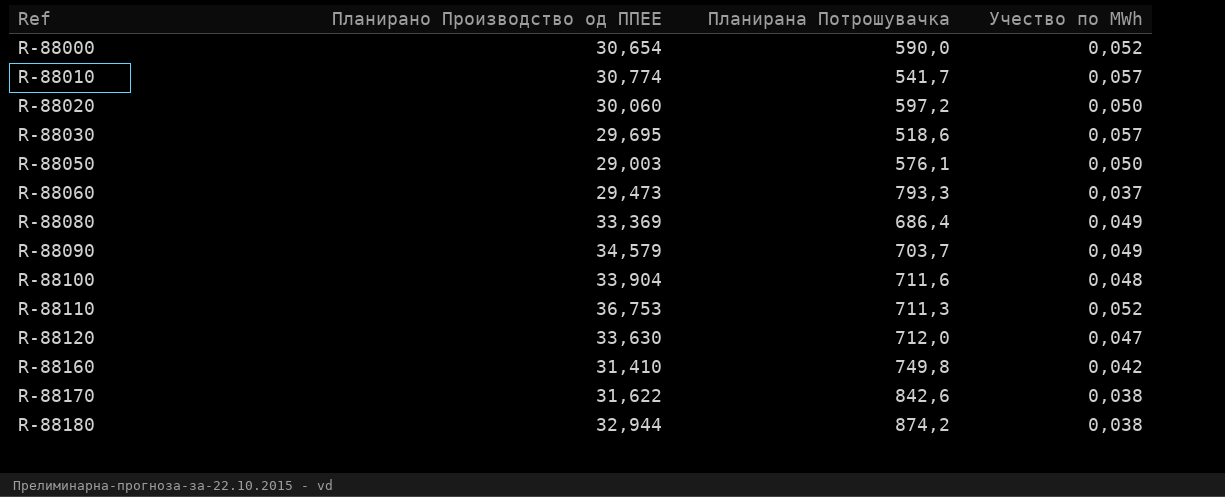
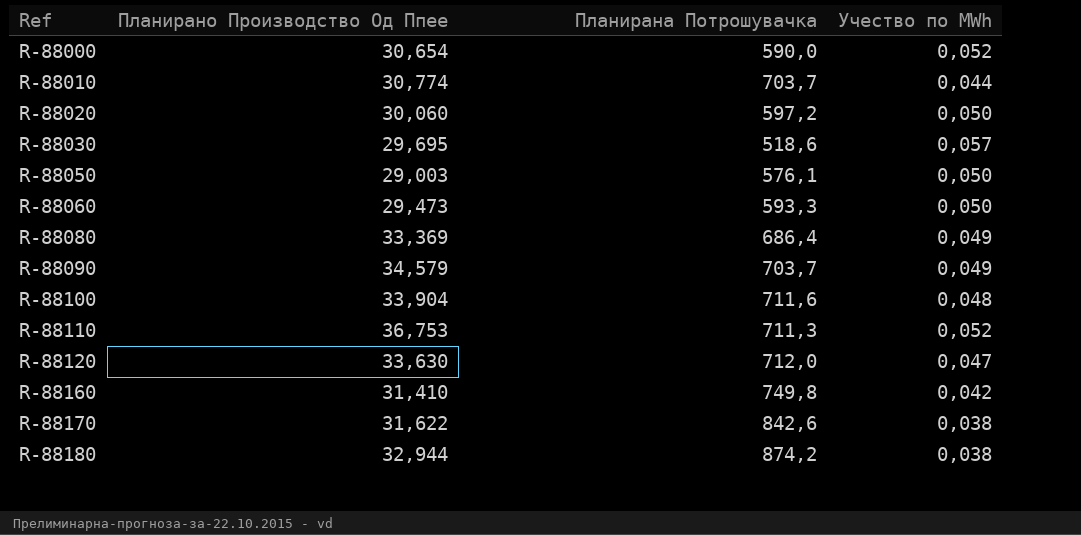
column name: Планирано Производство од ППЕЕ -> Планирано Производство Од Ппее
R-88010 | Планирана Потрошувачка: 541,7 -> 703,7
R-88010 | Учество по MWh: 0,057 -> 0,044
R-88060 | Планирана Потрошувачка: 793,3 -> 593,3
R-88060 | Учество по MWh: 0,037 -> 0,050

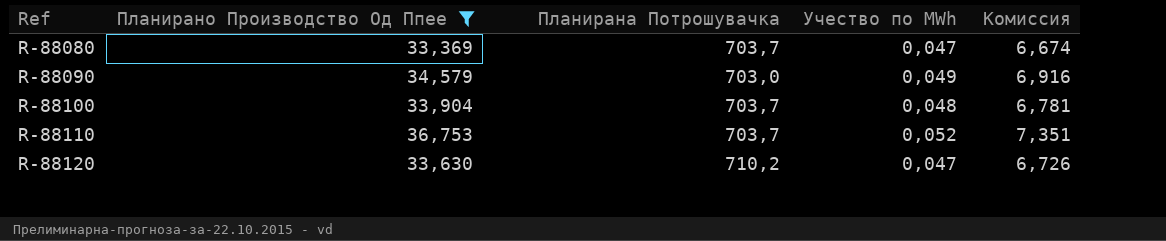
filter: none -> Планирано Производство Од Ппее >= 33,369
column Комиссия | formula: none -> [Планирано Производство Од Ппее] * 0,2
R-88080 | Планирана Потрошувачка: 686,4 -> 703,7
R-88080 | Учество по MWh: 0,049 -> 0,047
R-88090 | Планирана Потрошувачка: 703,7 -> 703,0
R-88100 | Планирана Потрошувачка: 711,6 -> 703,7
R-88110 | Планирана Потрошувачка: 711,3 -> 703,7
R-88120 | Планирана Потрошувачка: 712,0 -> 710,2

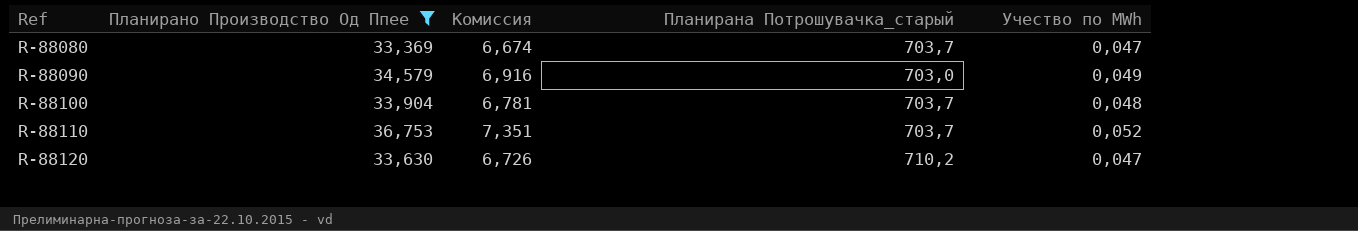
column Комиссия | position: 5 -> 3
column name: Планирана Потрошувачка -> Планирана Потрошувачка_старый

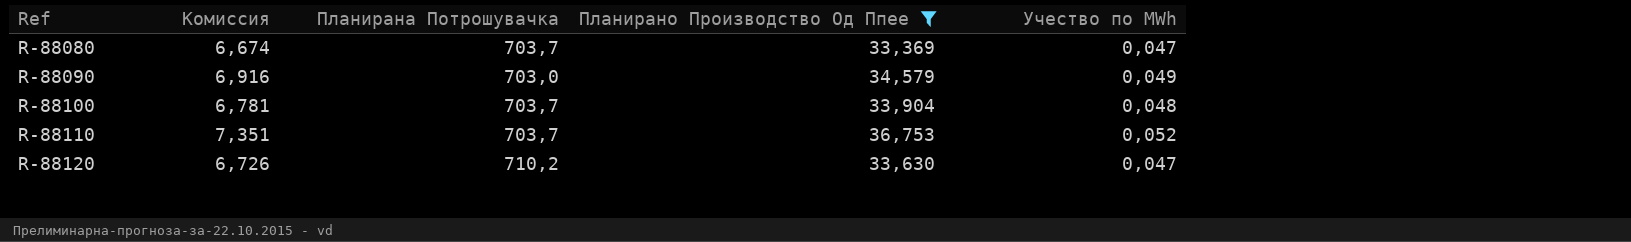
column name: Планирана Потрошувачка_старый -> Планирана Потрошувачка
column Планирано Производство Од Ппее | position: 2 -> 4

